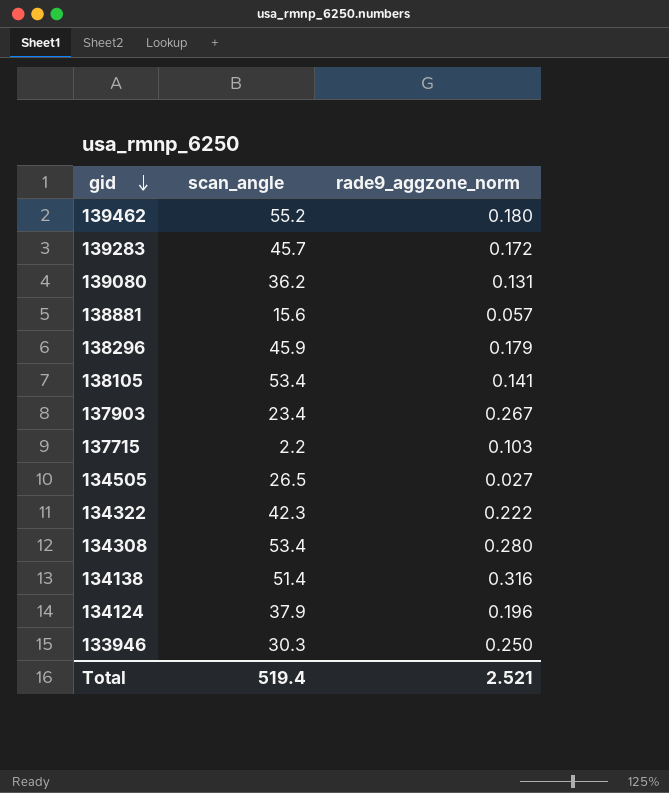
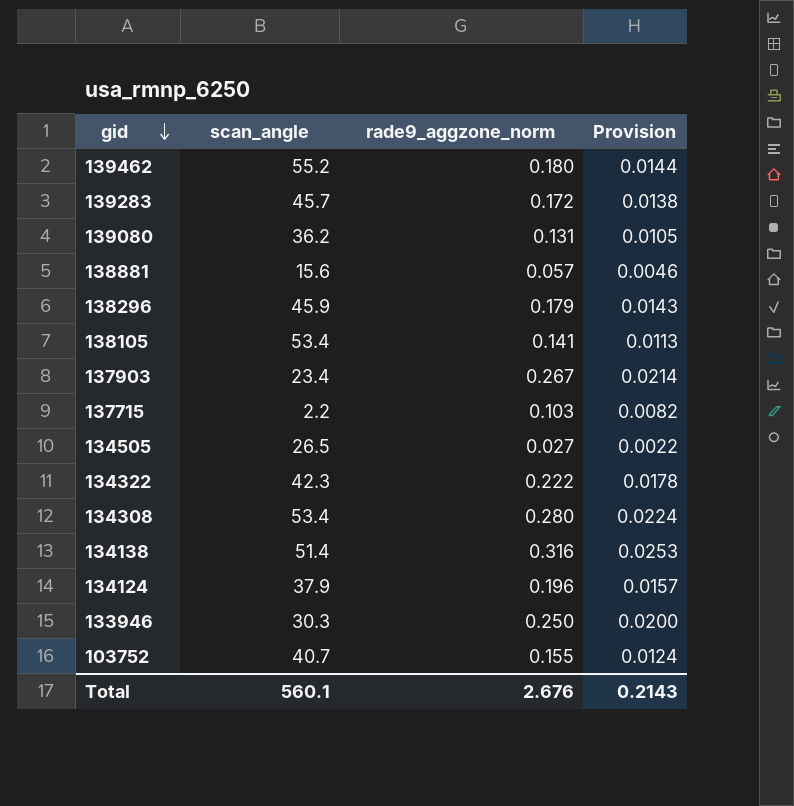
column Provision | formula: none -> [rade9_aggzone_norm] * 0.08
row 103752: none -> 40.7 | 0.155 | 0.0124
Total | scan_angle: 519.4 -> 560.1
Total | rade9_aggzone_norm: 2.521 -> 2.676

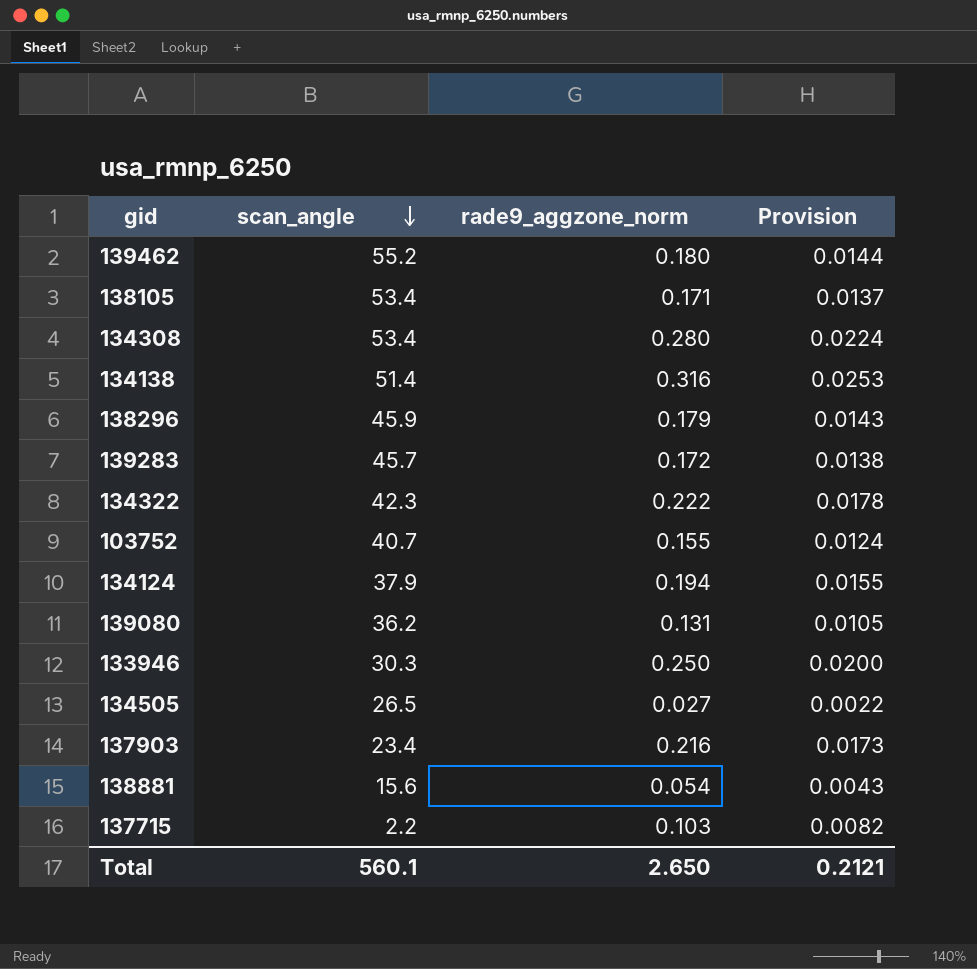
row order: gid descending -> scan_angle descending
138105 | rade9_aggzone_norm: 0.141 -> 0.171
138105 | Provision: 0.0113 -> 0.0137
134124 | rade9_aggzone_norm: 0.196 -> 0.194
134124 | Provision: 0.0157 -> 0.0155
137903 | rade9_aggzone_norm: 0.267 -> 0.216
137903 | Provision: 0.0214 -> 0.0173
138881 | rade9_aggzone_norm: 0.057 -> 0.054
138881 | Provision: 0.0046 -> 0.0043
Total | rade9_aggzone_norm: 2.676 -> 2.650
Total | Provision: 0.2143 -> 0.2121

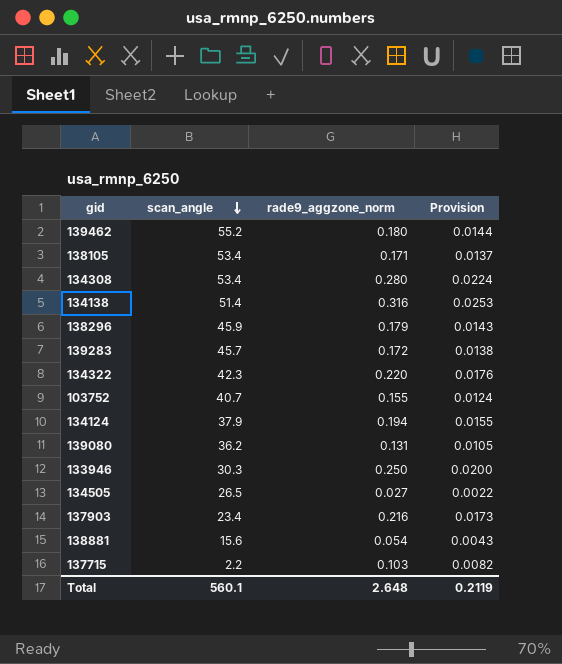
134322 | rade9_aggzone_norm: 0.222 -> 0.220
134322 | Provision: 0.0178 -> 0.0176
Total | rade9_aggzone_norm: 2.650 -> 2.648
Total | Provision: 0.2121 -> 0.2119

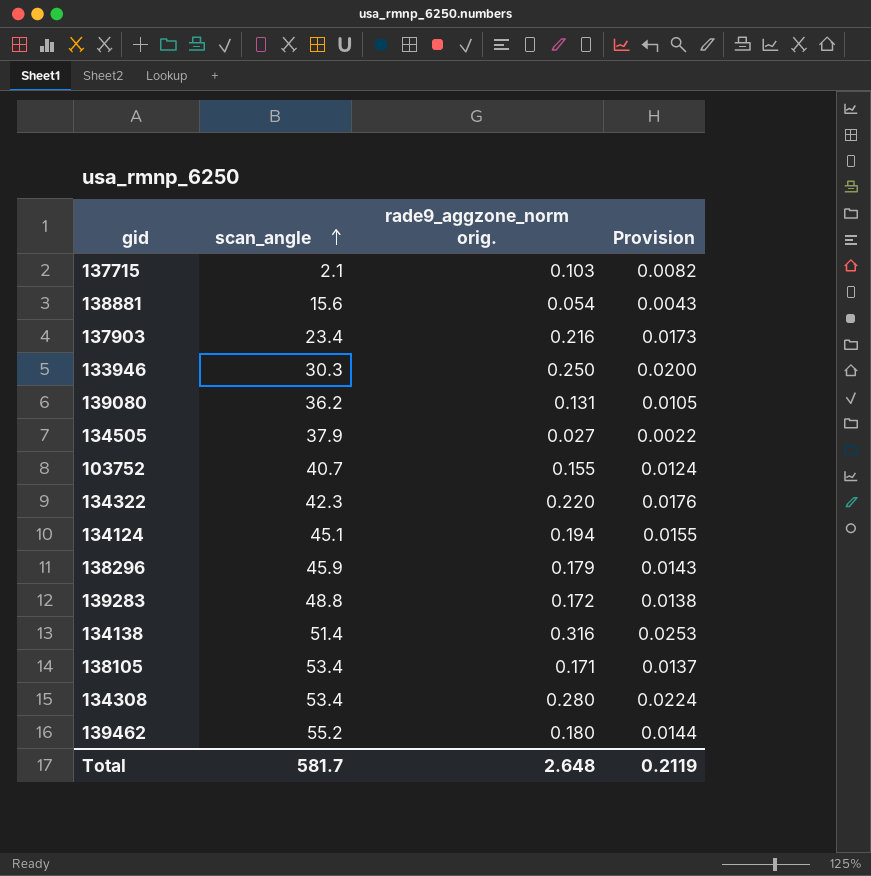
row order: scan_angle descending -> scan_angle ascending
column name: rade9_aggzone_norm -> rade9_aggzone_norm orig.
137715 | scan_angle: 2.2 -> 2.1
134505 | scan_angle: 26.5 -> 37.9
134124 | scan_angle: 37.9 -> 45.1
139283 | scan_angle: 45.7 -> 48.8
Total | scan_angle: 560.1 -> 581.7

